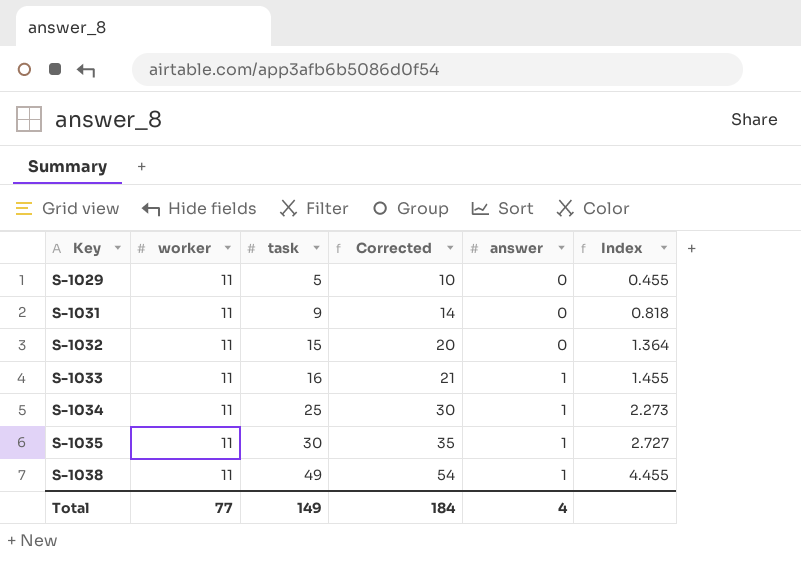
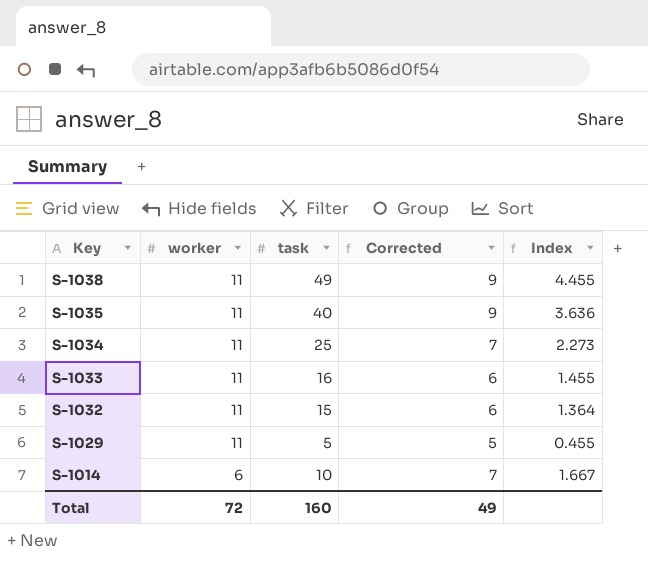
row order: Key ascending -> Key descending
column answer | position: 5 -> none
column Corrected | formula: [task] + 5 -> [Index] + 5
row S-1031: 11 | 9 | 14 | 0 | 0.818 -> none
S-1035 | task: 30 -> 40
S-1035 | Index: 2.727 -> 3.636
row S-1014: none -> 6 | 10 | 7 | 1.667
Total | worker: 77 -> 72
Total | task: 149 -> 160
Total | Corrected: 184 -> 49

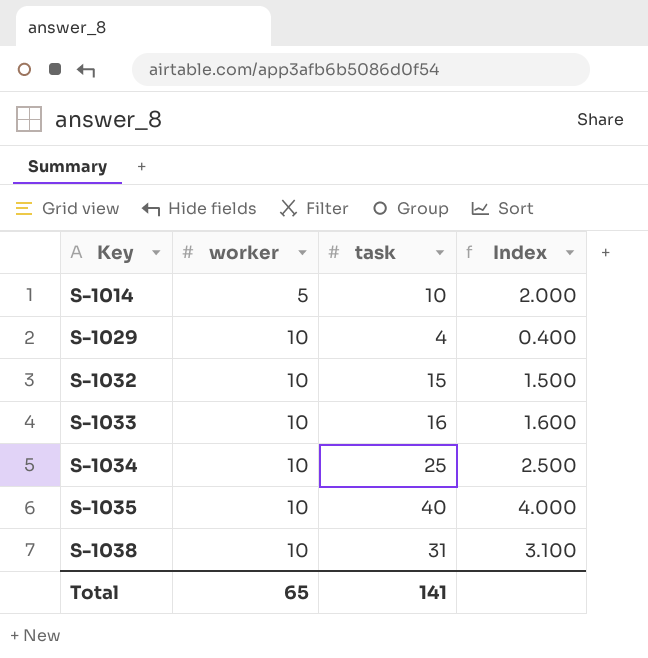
row order: Key descending -> Key ascending
column Corrected | formula: [Index] + 5 -> none
S-1014 | worker: 6 -> 5
S-1014 | Index: 1.667 -> 2.000
S-1029 | worker: 11 -> 10
S-1029 | task: 5 -> 4
S-1029 | Index: 0.455 -> 0.400
S-1032 | worker: 11 -> 10
S-1032 | Index: 1.364 -> 1.500
S-1033 | worker: 11 -> 10
S-1033 | Index: 1.455 -> 1.600
S-1034 | worker: 11 -> 10
S-1034 | Index: 2.273 -> 2.500
S-1035 | worker: 11 -> 10
S-1035 | Index: 3.636 -> 4.000
S-1038 | worker: 11 -> 10
S-1038 | task: 49 -> 31
S-1038 | Index: 4.455 -> 3.100
Total | worker: 72 -> 65
Total | task: 160 -> 141

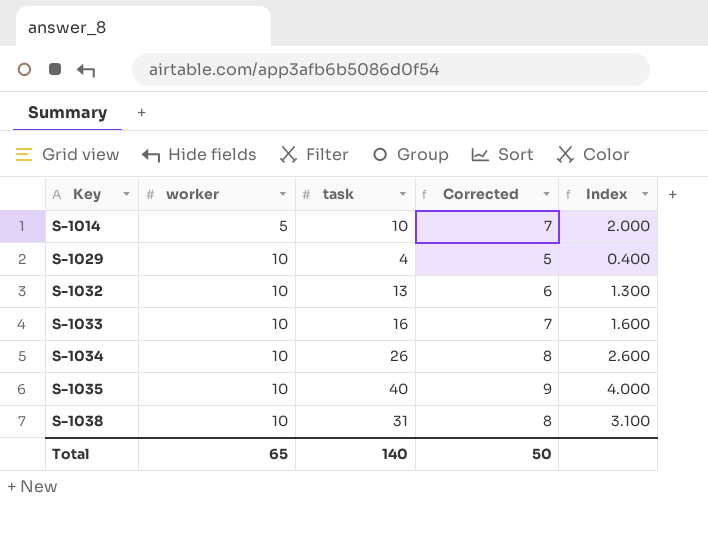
column Corrected | formula: none -> [Index] + 5
S-1032 | task: 15 -> 13
S-1032 | Index: 1.500 -> 1.300
S-1034 | task: 25 -> 26
S-1034 | Index: 2.500 -> 2.600
Total | task: 141 -> 140

